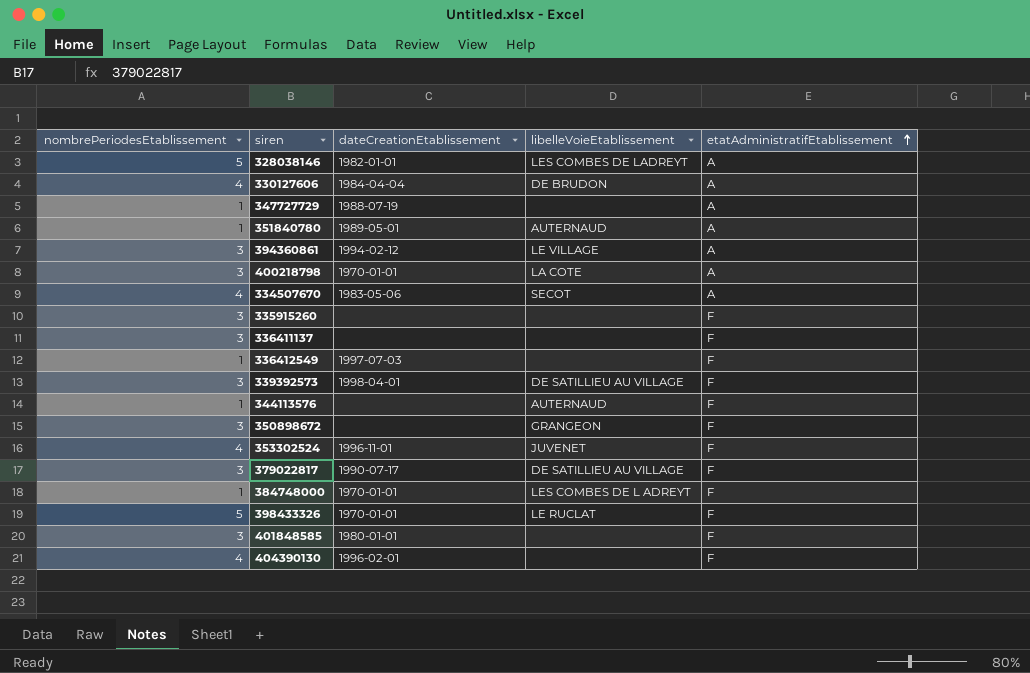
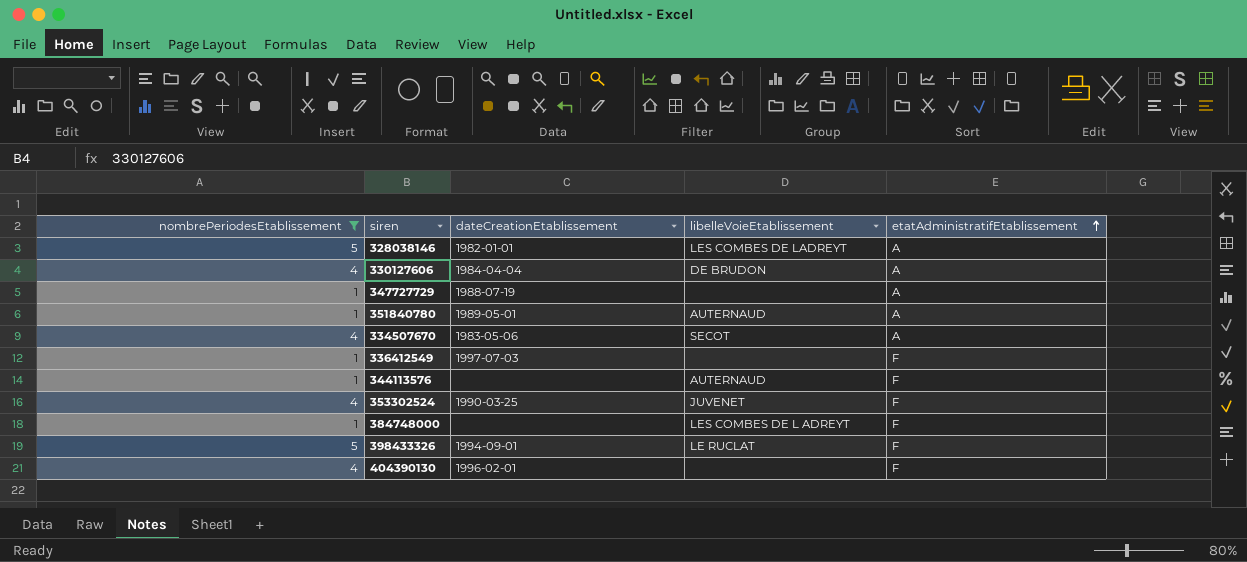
filter: none -> nombrePeriodesEtablissement != 3
353302524 | dateCreationEtablissement: 1996-11-01 -> 1990-03-25
384748000 | dateCreationEtablissement: 1970-01-01 -> none
398433326 | dateCreationEtablissement: 1970-01-01 -> 1994-09-01

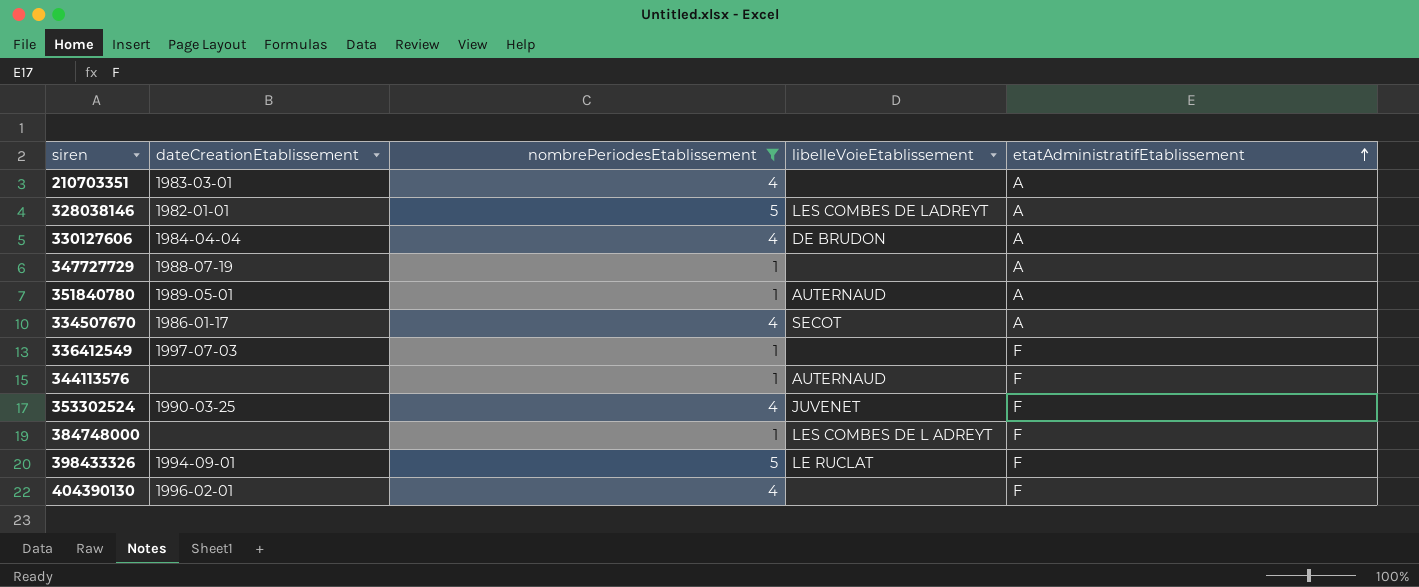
column nombrePeriodesEtablissement | position: 1 -> 3
row 210703351: none -> 1983-03-01 | 4 | none | A
334507670 | dateCreationEtablissement: 1983-05-06 -> 1986-01-17

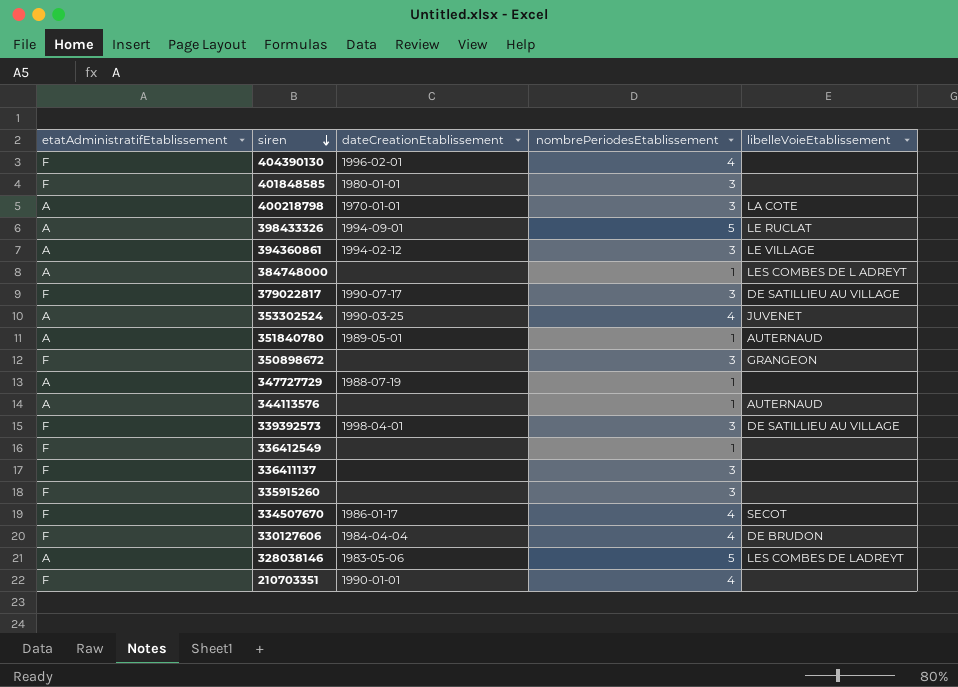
filter: nombrePeriodesEtablissement != 3 -> none
row order: etatAdministratifEtablissement ascending -> siren descending
column etatAdministratifEtablissement | position: 5 -> 1
398433326 | etatAdministratifEtablissement: F -> A
384748000 | etatAdministratifEtablissement: F -> A
353302524 | etatAdministratifEtablissement: F -> A
344113576 | etatAdministratifEtablissement: F -> A
336412549 | dateCreationEtablissement: 1997-07-03 -> none
334507670 | etatAdministratifEtablissement: A -> F
330127606 | etatAdministratifEtablissement: A -> F
328038146 | dateCreationEtablissement: 1982-01-01 -> 1983-05-06
210703351 | etatAdministratifEtablissement: A -> F
210703351 | dateCreationEtablissement: 1983-03-01 -> 1990-01-01

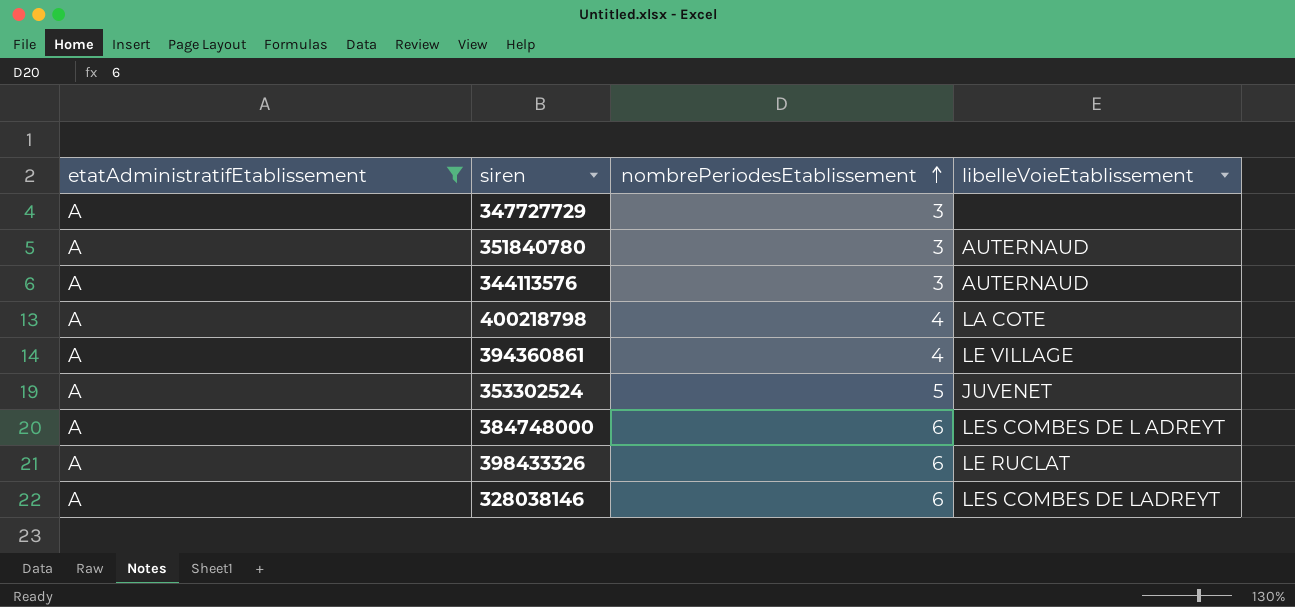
filter: none -> etatAdministratifEtablissement = A
row order: siren descending -> nombrePeriodesEtablissement ascending
column dateCreationEtablissement | position: 3 -> none
347727729 | nombrePeriodesEtablissement: 1 -> 3
351840780 | nombrePeriodesEtablissement: 1 -> 3
344113576 | nombrePeriodesEtablissement: 1 -> 3
400218798 | nombrePeriodesEtablissement: 3 -> 4
394360861 | nombrePeriodesEtablissement: 3 -> 4
353302524 | nombrePeriodesEtablissement: 4 -> 5
384748000 | nombrePeriodesEtablissement: 1 -> 6
398433326 | nombrePeriodesEtablissement: 5 -> 6
328038146 | nombrePeriodesEtablissement: 5 -> 6

